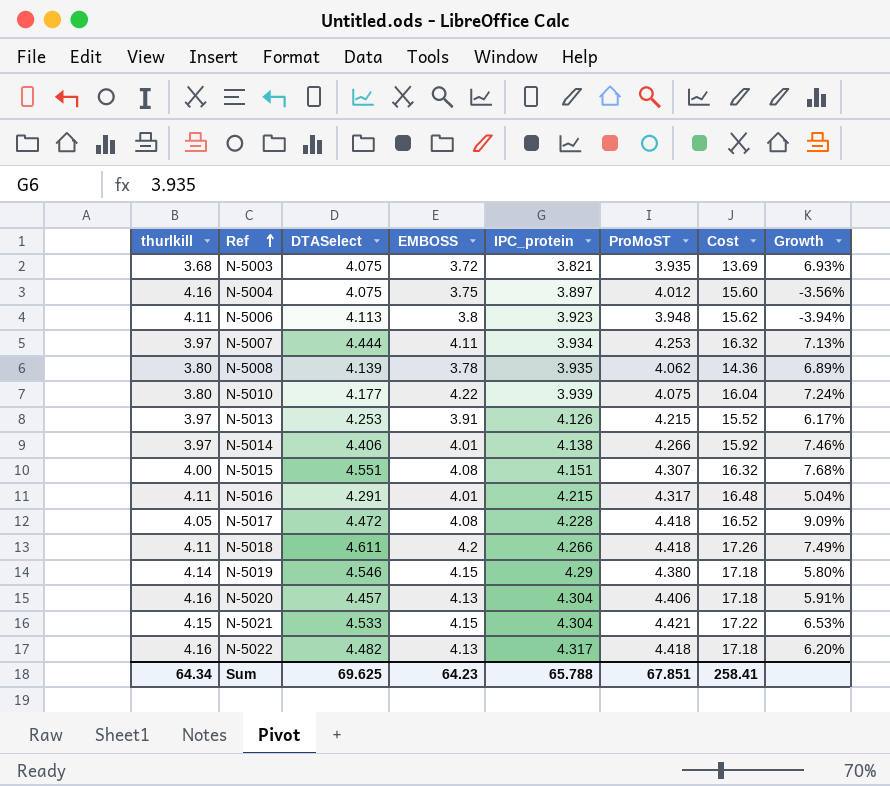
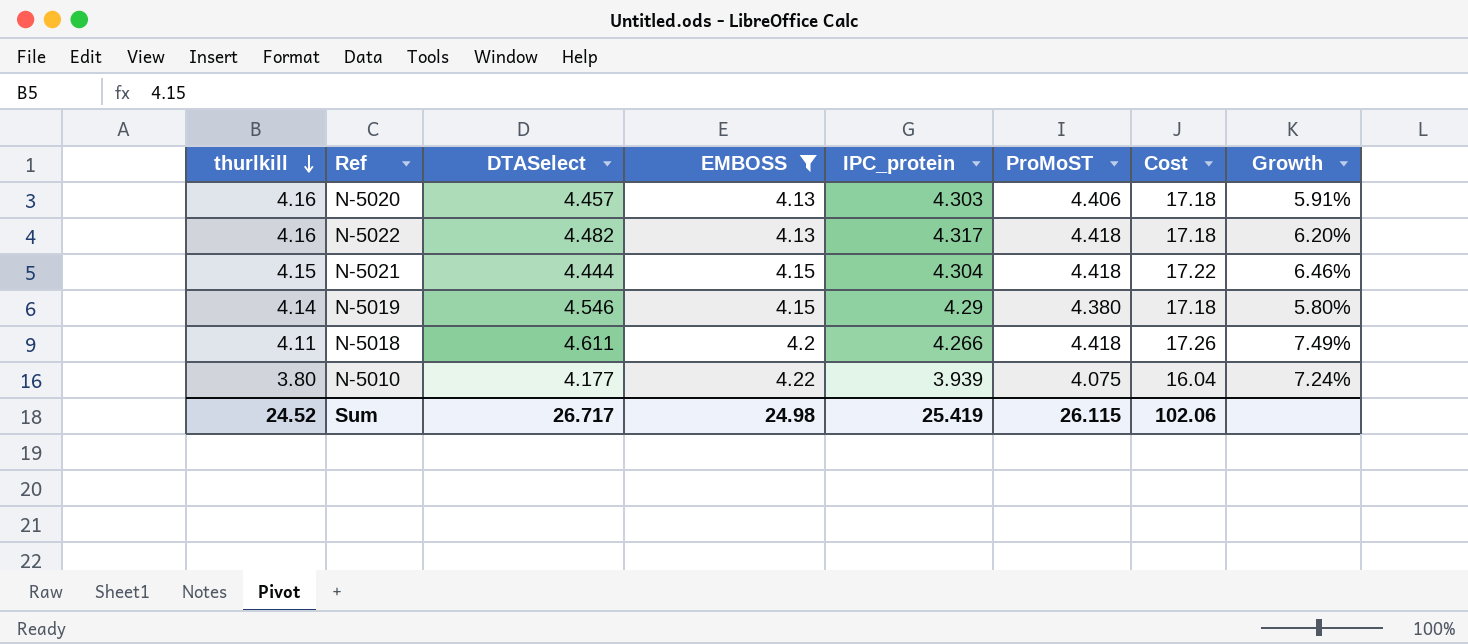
filter: none -> EMBOSS >= 4.13
row order: Ref ascending -> thurlkill descending
N-5020 | IPC_protein: 4.304 -> 4.303
N-5021 | DTASelect: 4.533 -> 4.444
N-5021 | ProMoST: 4.421 -> 4.418
N-5021 | Growth: 6.53% -> 6.46%
Sum | thurlkill: 64.34 -> 24.52
Sum | DTASelect: 69.625 -> 26.717
Sum | EMBOSS: 64.23 -> 24.98
Sum | IPC_protein: 65.788 -> 25.419
Sum | ProMoST: 67.851 -> 26.115
Sum | Cost: 258.41 -> 102.06

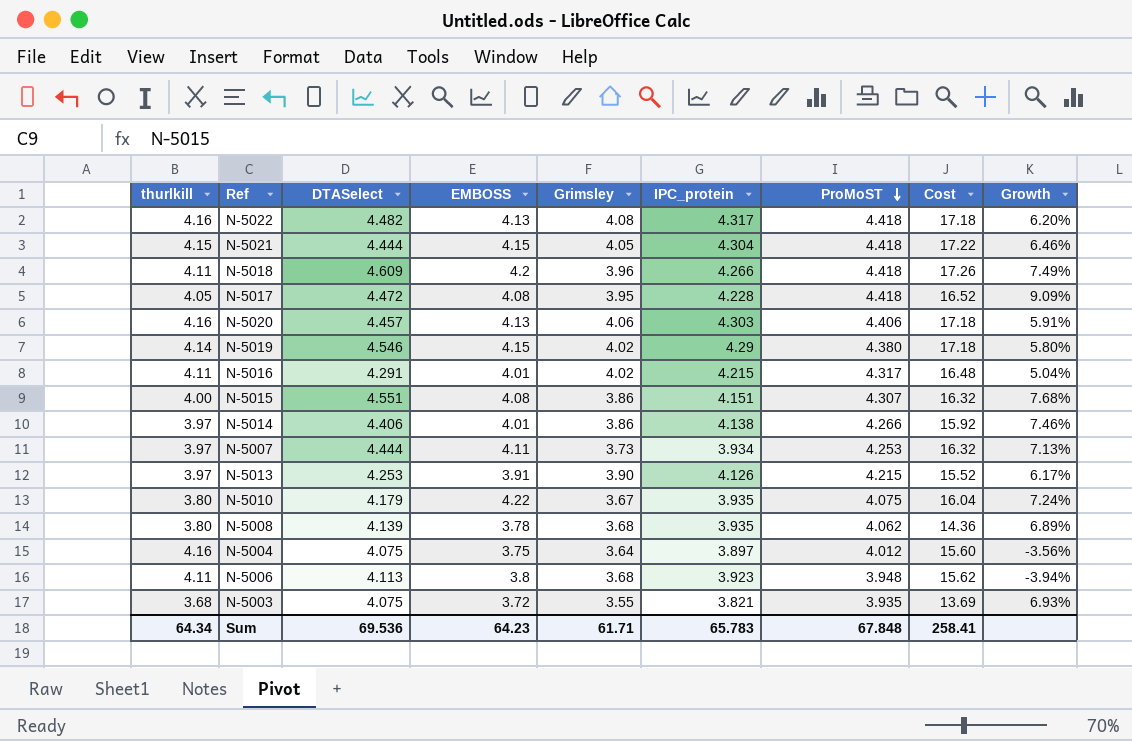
filter: EMBOSS >= 4.13 -> none
row order: thurlkill descending -> ProMoST descending
column Grimsley | position: none -> 5
N-5018 | DTASelect: 4.611 -> 4.609
N-5010 | DTASelect: 4.177 -> 4.179
N-5010 | IPC_protein: 3.939 -> 3.935
Sum | thurlkill: 24.52 -> 64.34
Sum | DTASelect: 26.717 -> 69.536
Sum | EMBOSS: 24.98 -> 64.23
Sum | IPC_protein: 25.419 -> 65.783
Sum | ProMoST: 26.115 -> 67.848
Sum | Cost: 102.06 -> 258.41

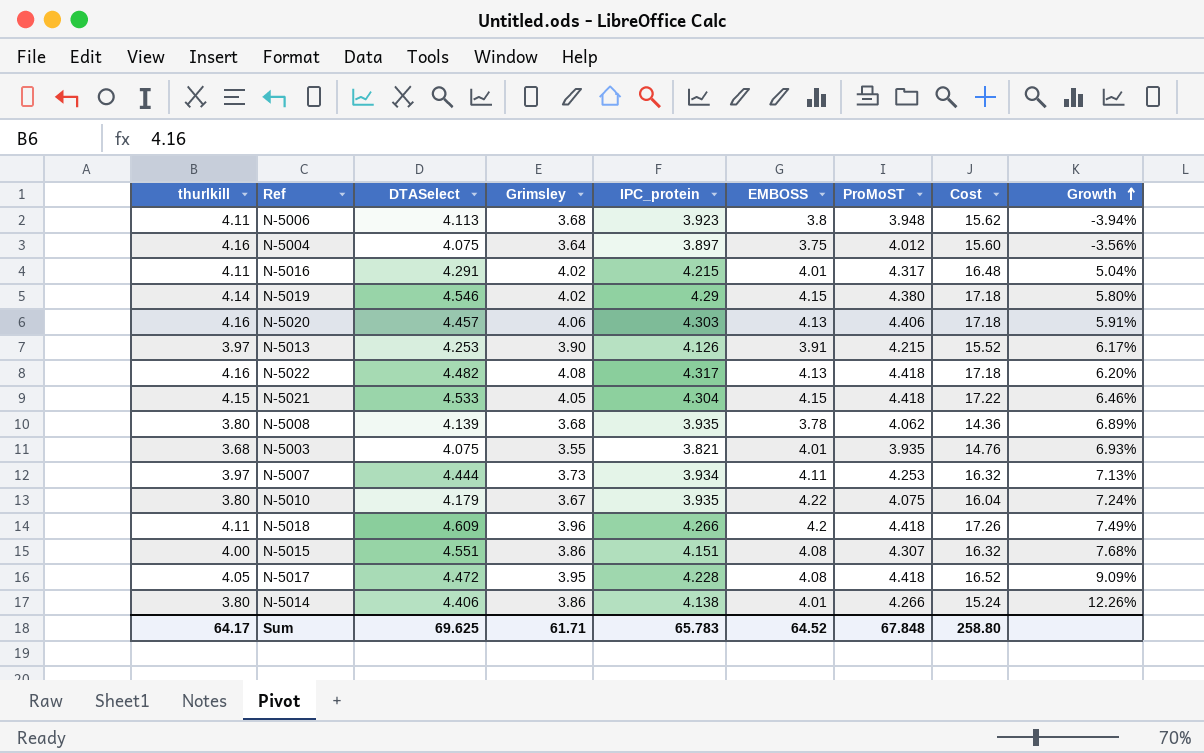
row order: ProMoST descending -> Growth ascending
column EMBOSS | position: 4 -> 6
N-5021 | DTASelect: 4.444 -> 4.533
N-5003 | EMBOSS: 3.72 -> 4.01
N-5003 | Cost: 13.69 -> 14.76
N-5014 | thurlkill: 3.97 -> 3.80
N-5014 | Cost: 15.92 -> 15.24
N-5014 | Growth: 7.46% -> 12.26%
Sum | thurlkill: 64.34 -> 64.17
Sum | DTASelect: 69.536 -> 69.625
Sum | EMBOSS: 64.23 -> 64.52
Sum | Cost: 258.41 -> 258.80

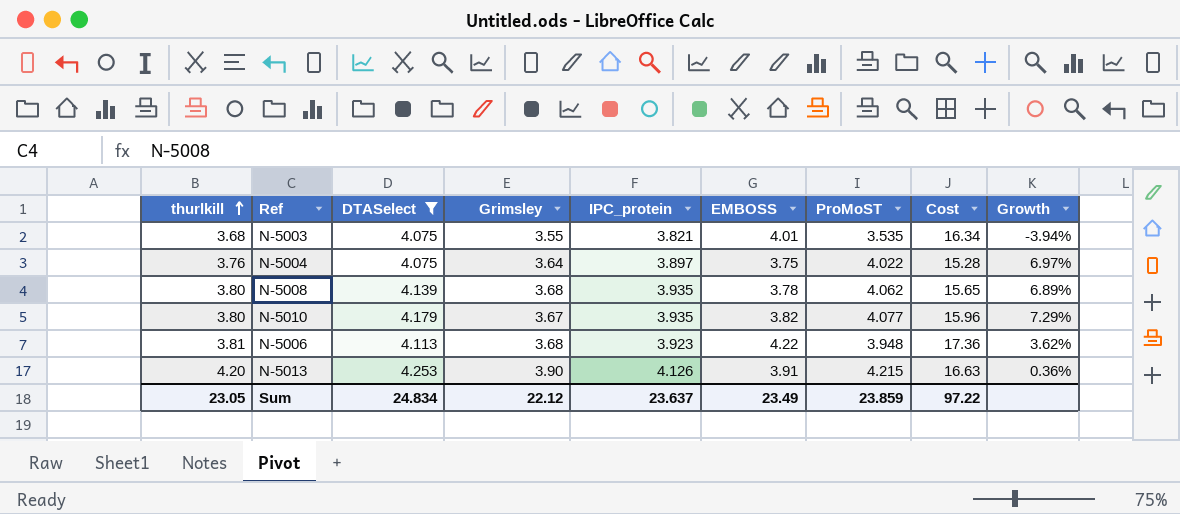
filter: none -> DTASelect <= 4.253
row order: Growth ascending -> thurlkill ascending
column Cost | formula: [thurlkill] * [EMBOSS] -> [DTASelect] * [EMBOSS]
N-5003 | ProMoST: 3.935 -> 3.535
N-5003 | Growth: 6.93% -> -3.94%
N-5004 | thurlkill: 4.16 -> 3.76
N-5004 | ProMoST: 4.012 -> 4.022
N-5004 | Growth: -3.56% -> 6.97%
N-5010 | EMBOSS: 4.22 -> 3.82
N-5010 | ProMoST: 4.075 -> 4.077
N-5010 | Growth: 7.24% -> 7.29%
N-5006 | thurlkill: 4.11 -> 3.81
N-5006 | EMBOSS: 3.8 -> 4.22
N-5006 | Growth: -3.94% -> 3.62%
N-5013 | thurlkill: 3.97 -> 4.20
N-5013 | Growth: 6.17% -> 0.36%
Sum | thurlkill: 64.17 -> 23.05
Sum | DTASelect: 69.625 -> 24.834
Sum | Grimsley: 61.71 -> 22.12
Sum | IPC_protein: 65.783 -> 23.637
Sum | EMBOSS: 64.52 -> 23.49
Sum | ProMoST: 67.848 -> 23.859
Sum | Cost: 258.80 -> 97.22

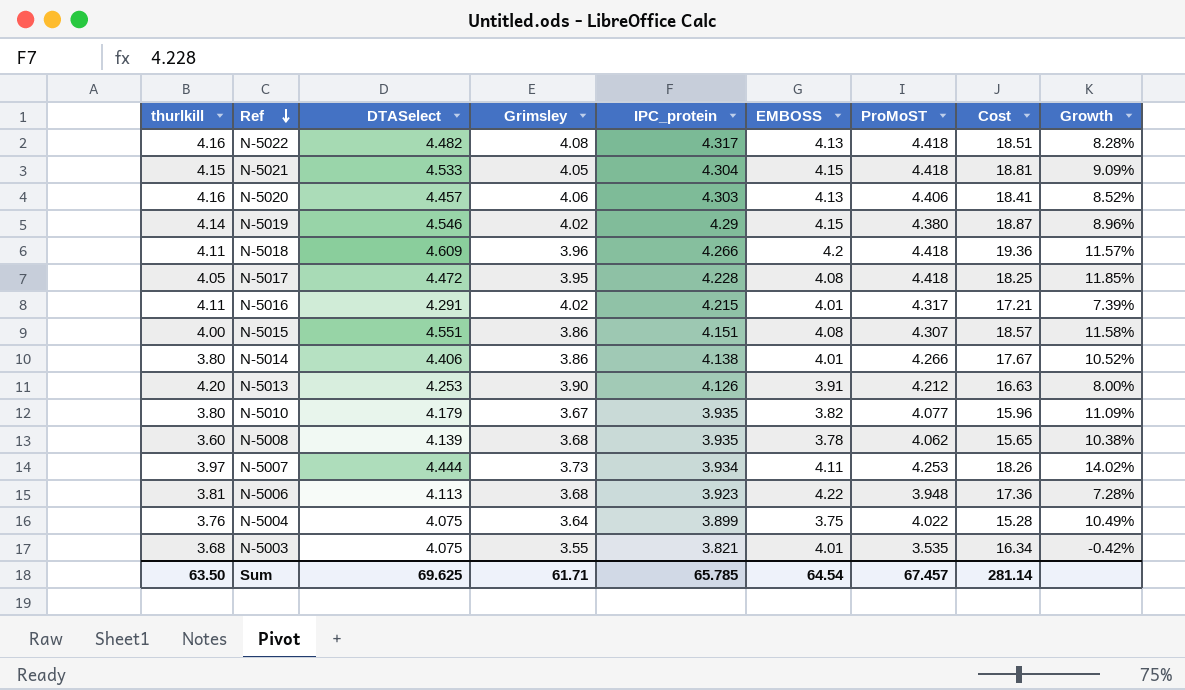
filter: DTASelect <= 4.253 -> none
row order: thurlkill ascending -> Ref descending
column Growth | formula: ([ProMoST] - [thurlkill]) / [thurlkill] -> ([ProMoST] - [Grimsley]) / [Grimsley]
N-5013 | ProMoST: 4.215 -> 4.212
N-5008 | thurlkill: 3.80 -> 3.60
N-5004 | IPC_protein: 3.897 -> 3.899
Sum | thurlkill: 23.05 -> 63.50
Sum | DTASelect: 24.834 -> 69.625
Sum | Grimsley: 22.12 -> 61.71
Sum | IPC_protein: 23.637 -> 65.785
Sum | EMBOSS: 23.49 -> 64.54
Sum | ProMoST: 23.859 -> 67.457
Sum | Cost: 97.22 -> 281.14

